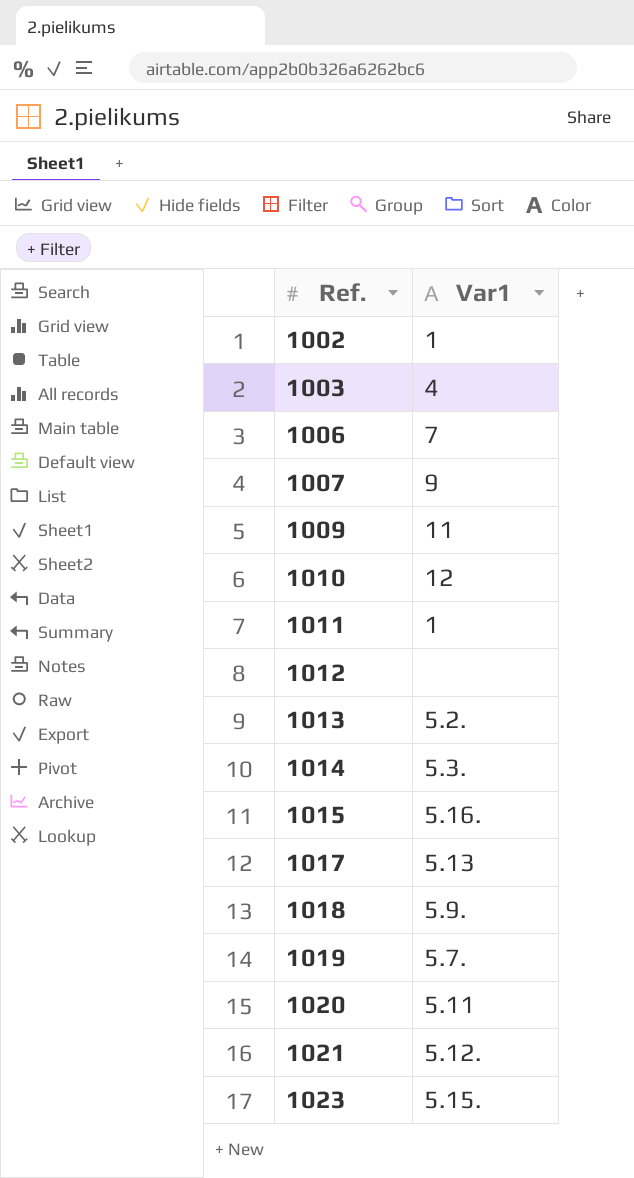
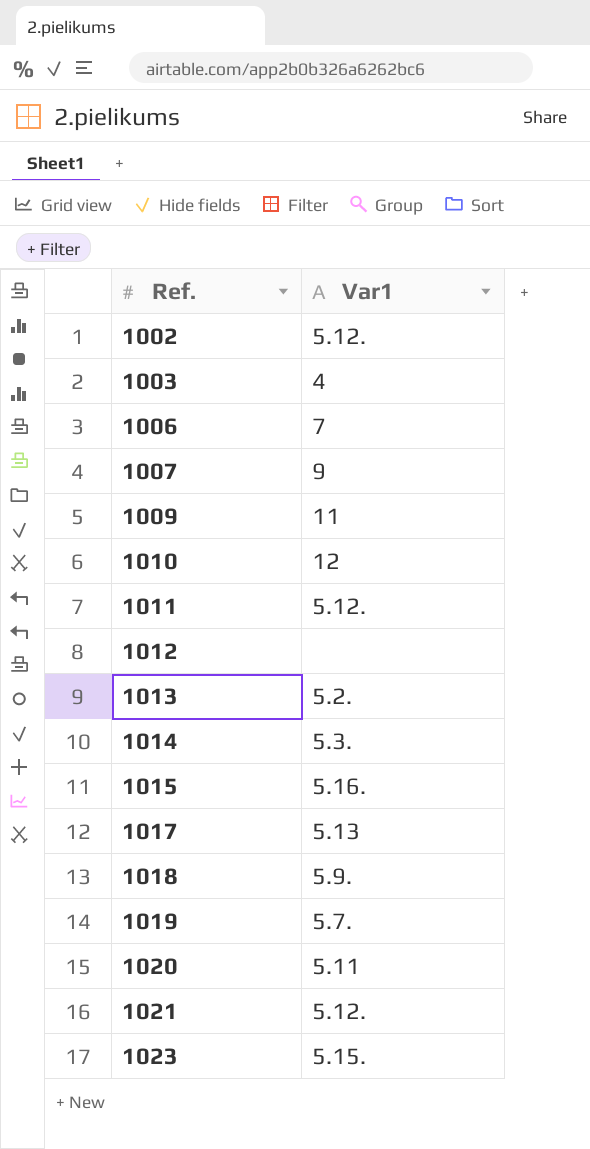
1002 | Var1: 1 -> 5.12.
1011 | Var1: 1 -> 5.12.

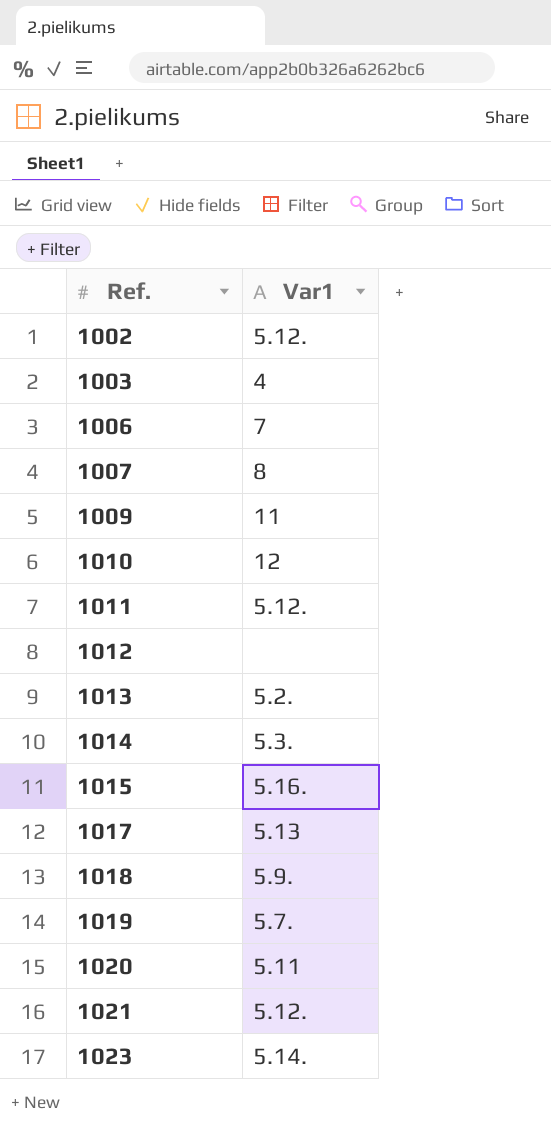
1007 | Var1: 9 -> 8
1023 | Var1: 5.15. -> 5.14.

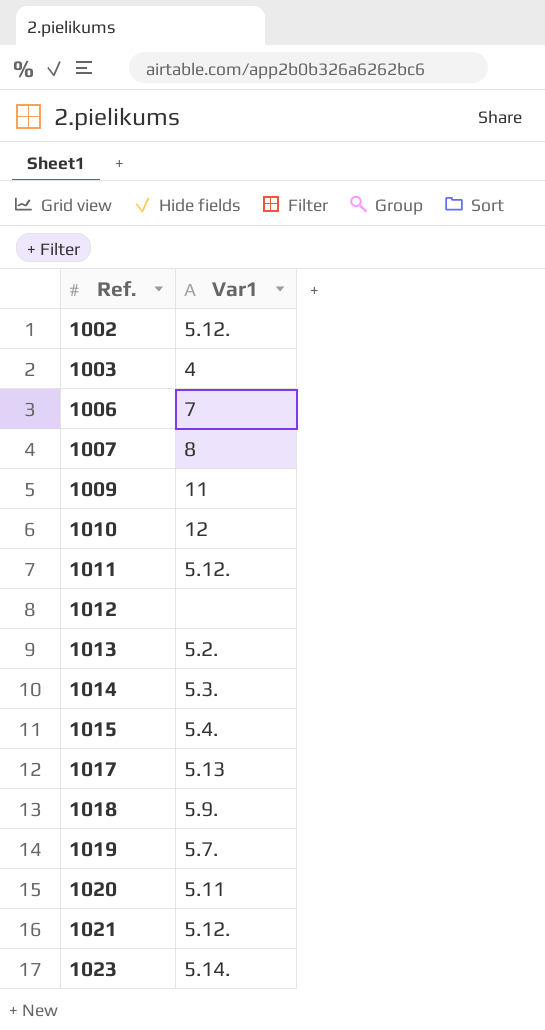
1015 | Var1: 5.16. -> 5.4.

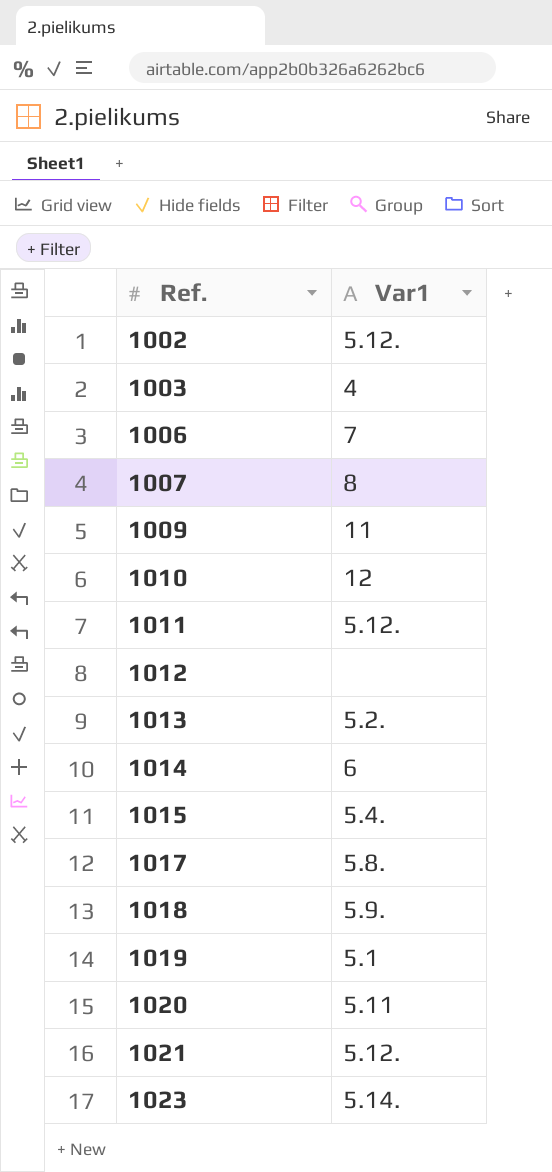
1014 | Var1: 5.3. -> 6
1017 | Var1: 5.13 -> 5.8.
1019 | Var1: 5.7. -> 5.1

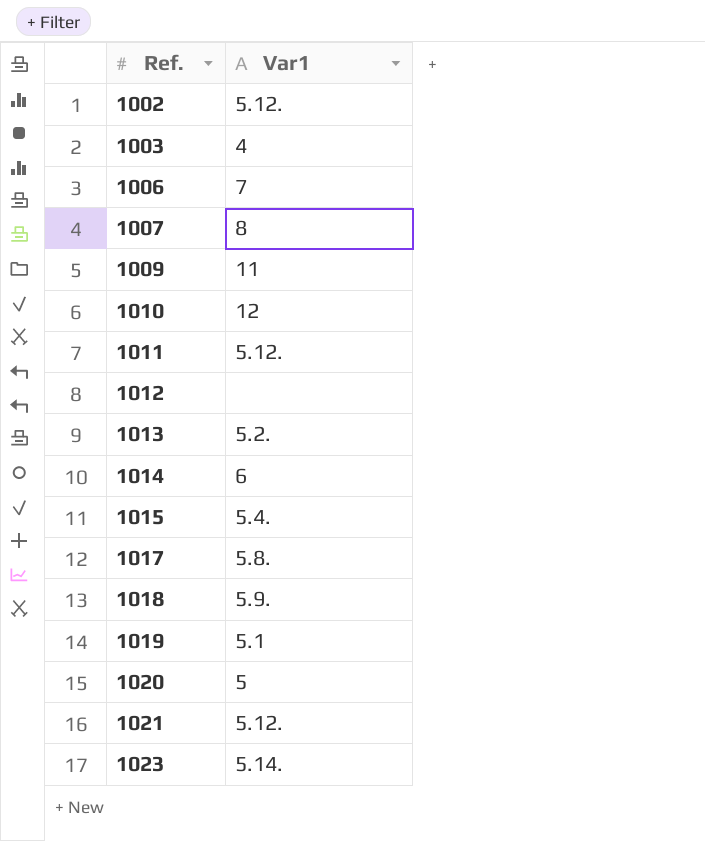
1020 | Var1: 5.11 -> 5

